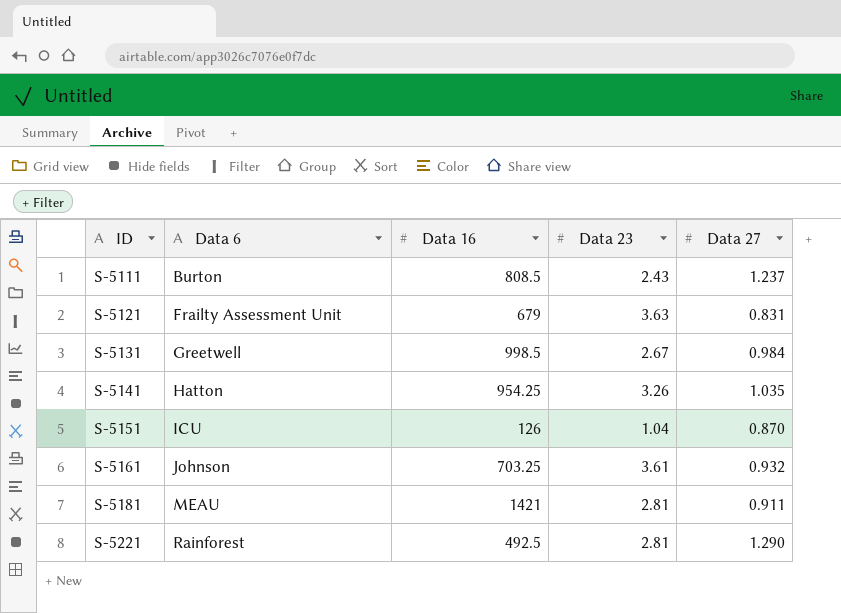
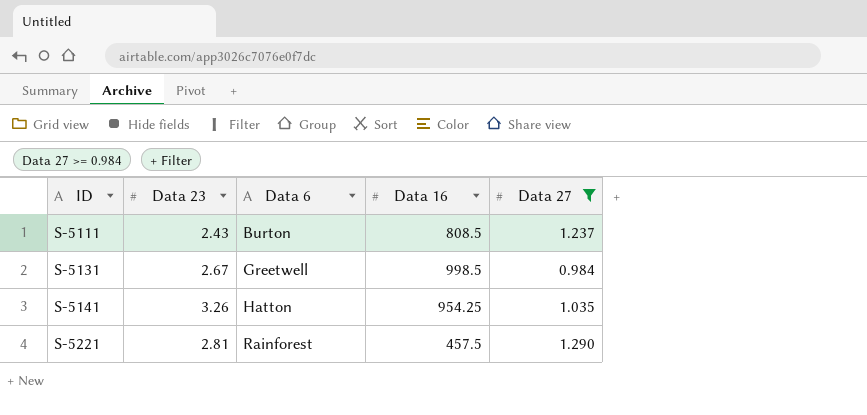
filter: none -> Data 27 >= 0.984
column Data 23 | position: 4 -> 2
S-5221 | Data 16: 492.5 -> 457.5

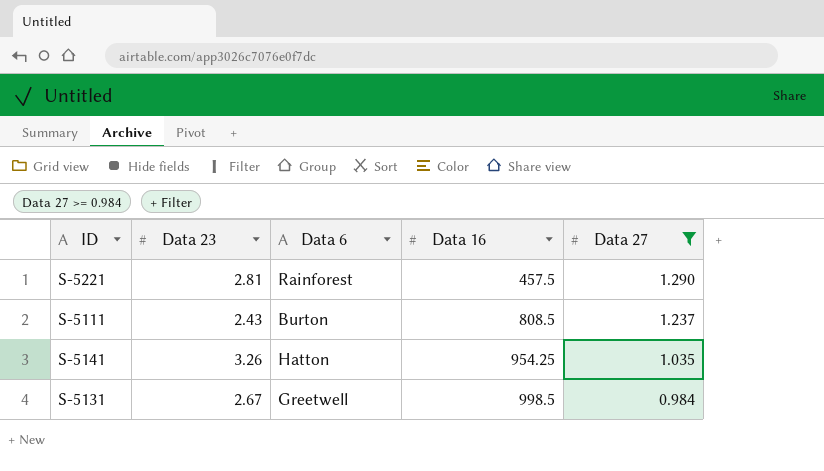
row order: ID ascending -> Data 16 ascending

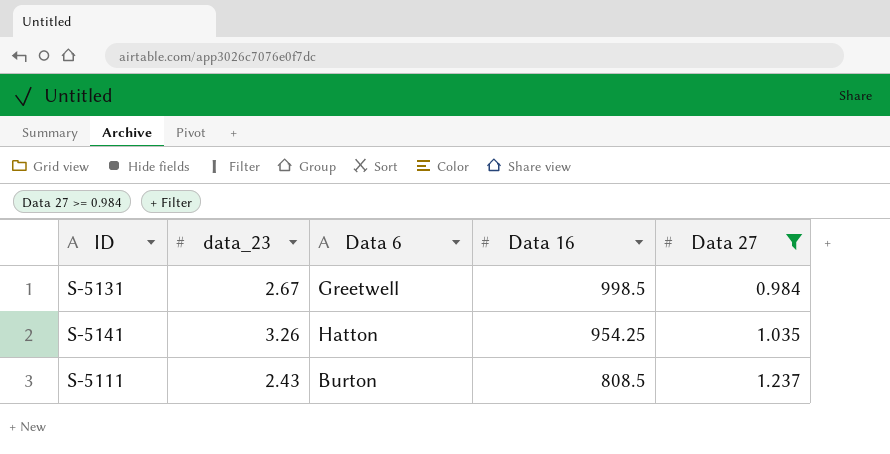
row order: Data 16 ascending -> Data 16 descending
column name: Data 23 -> data_23
row S-5221: 2.81 | Rainforest | 457.5 | 1.290 -> none

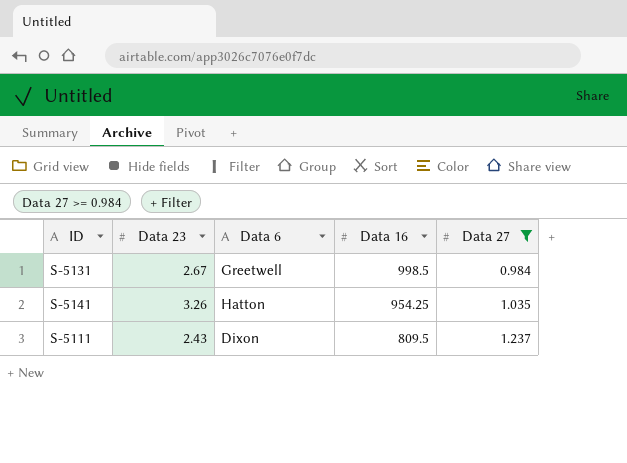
column name: data_23 -> Data 23
S-5111 | Data 6: Burton -> Dixon
S-5111 | Data 16: 808.5 -> 809.5

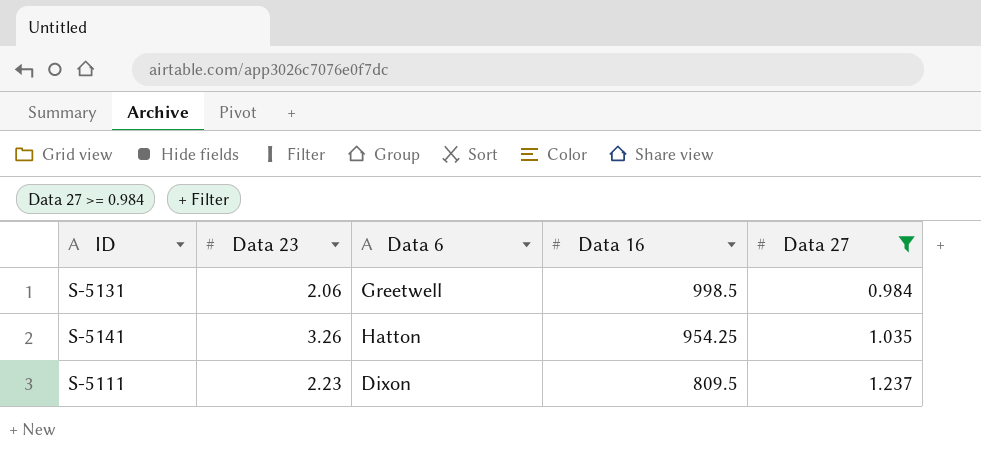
S-5131 | Data 23: 2.67 -> 2.06
S-5111 | Data 23: 2.43 -> 2.23

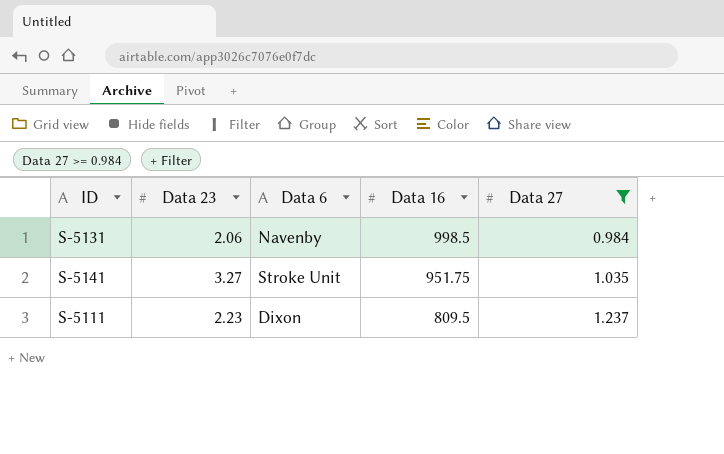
S-5131 | Data 6: Greetwell -> Navenby
S-5141 | Data 23: 3.26 -> 3.27
S-5141 | Data 6: Hatton -> Stroke Unit
S-5141 | Data 16: 954.25 -> 951.75

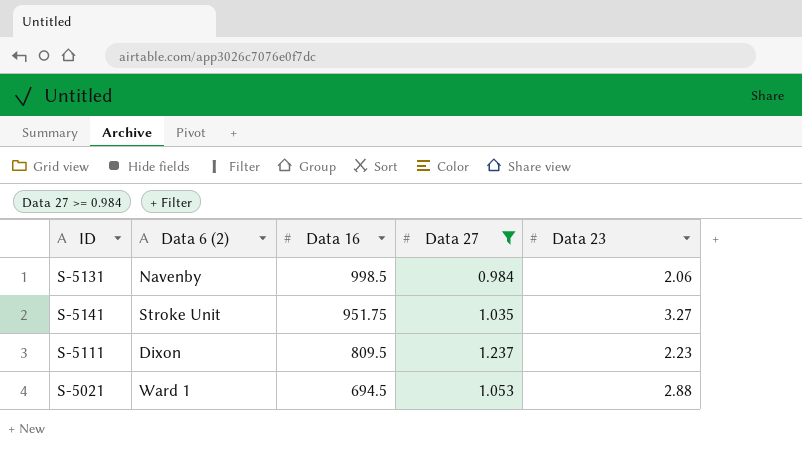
column name: Data 6 -> Data 6 (2)
column Data 23 | position: 2 -> 5
row S-5021: none -> Ward 1 | 694.5 | 1.053 | 2.88

